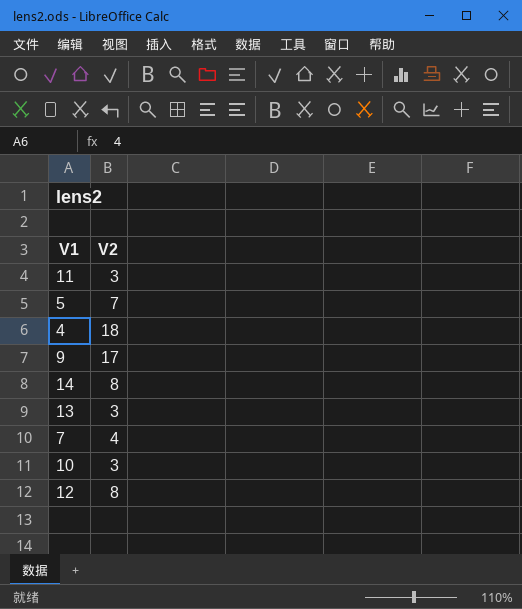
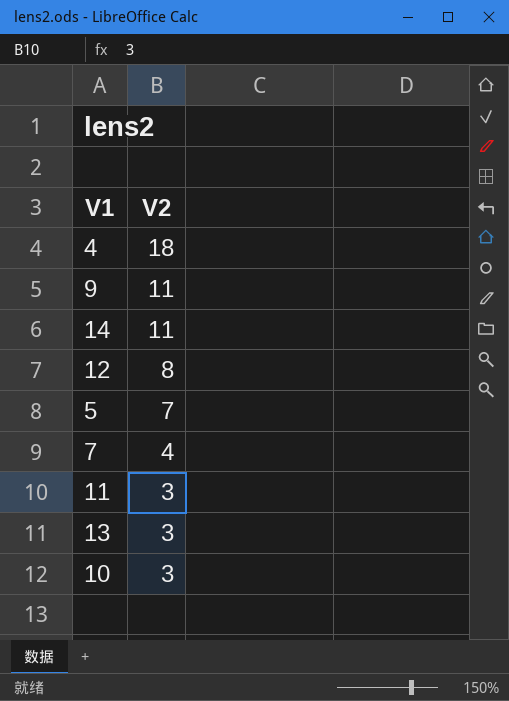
row order: none -> V2 descending
9 | V2: 17 -> 11
14 | V2: 8 -> 11

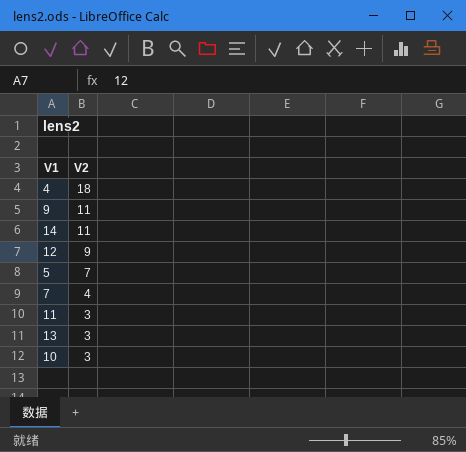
12 | V2: 8 -> 9

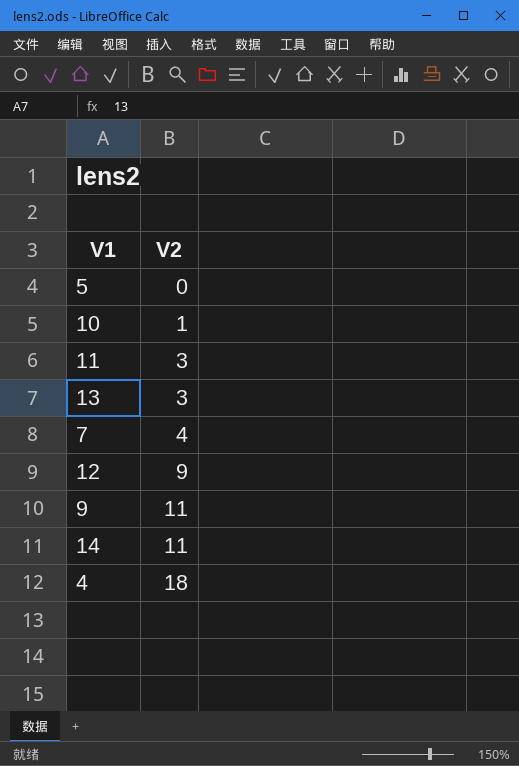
row order: V2 descending -> V2 ascending
5 | V2: 7 -> 0
10 | V2: 3 -> 1

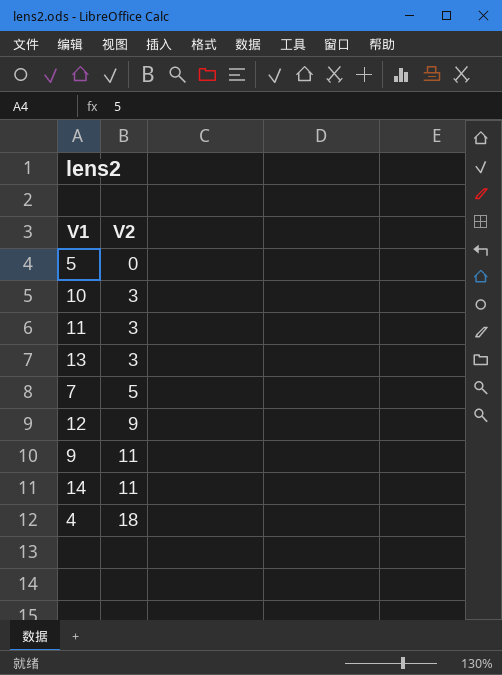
10 | V2: 1 -> 3
7 | V2: 4 -> 5

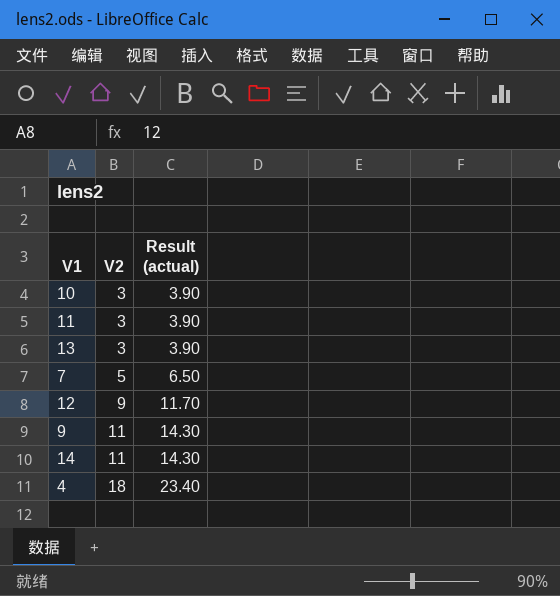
column Result (actual) | formula: none -> [V2] * 1.3
row 5: 0 -> none

